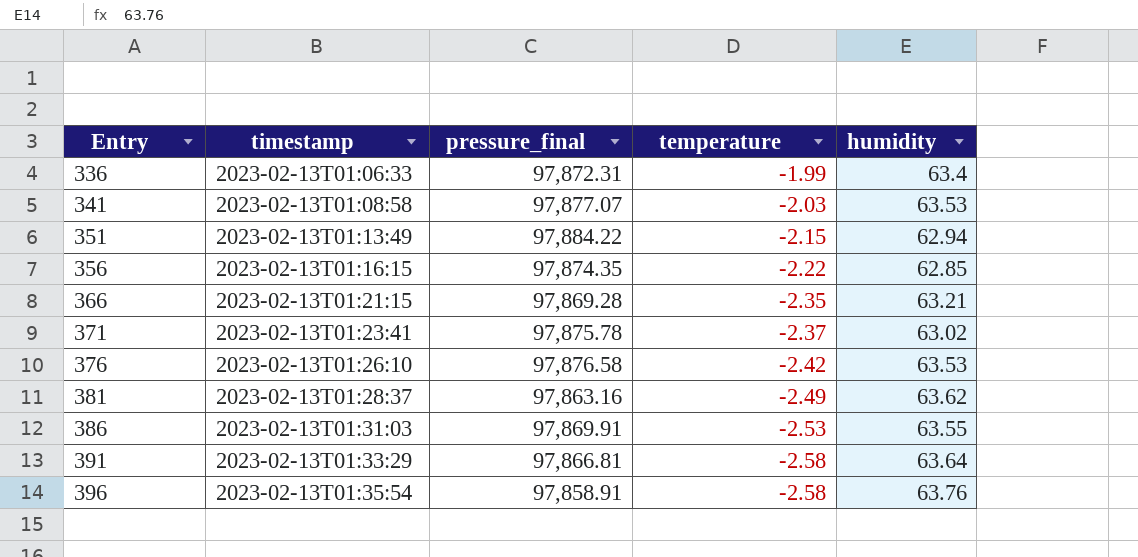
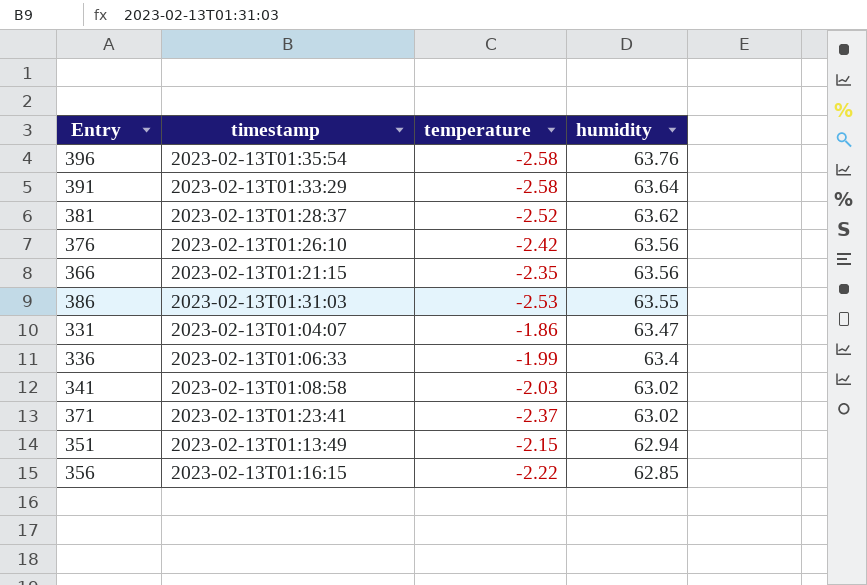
row order: Entry ascending -> humidity descending
column pressure_final | position: 3 -> none
381 | temperature: -2.49 -> -2.52
376 | humidity: 63.53 -> 63.56
366 | humidity: 63.21 -> 63.56
row 331: none -> 2023-02-13T01:04:07 | -1.86 | 63.47
341 | humidity: 63.53 -> 63.02

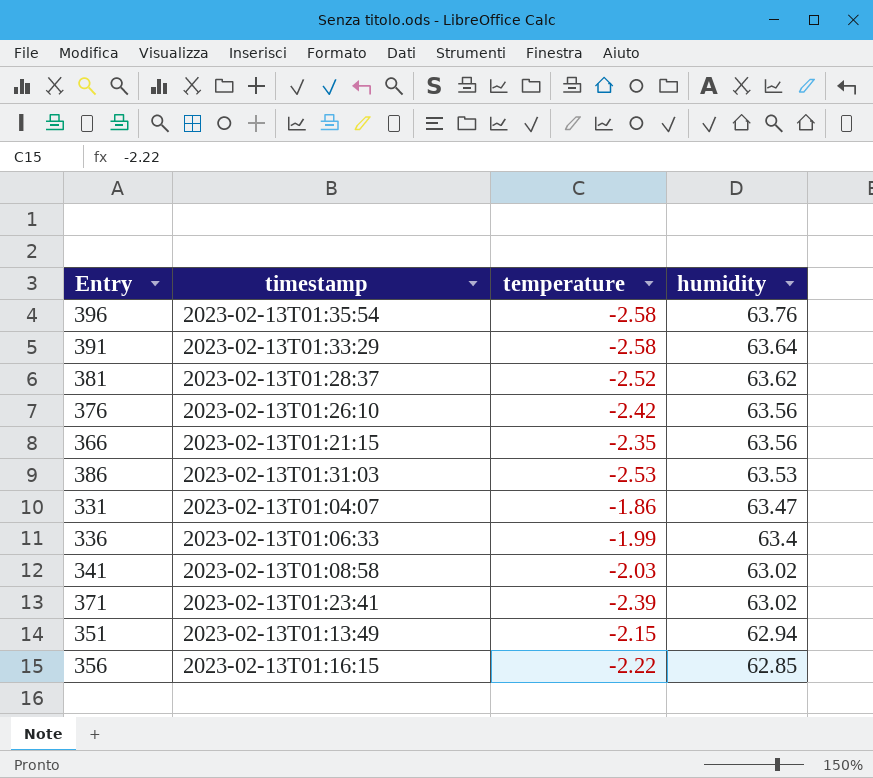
386 | humidity: 63.55 -> 63.53
371 | temperature: -2.37 -> -2.39

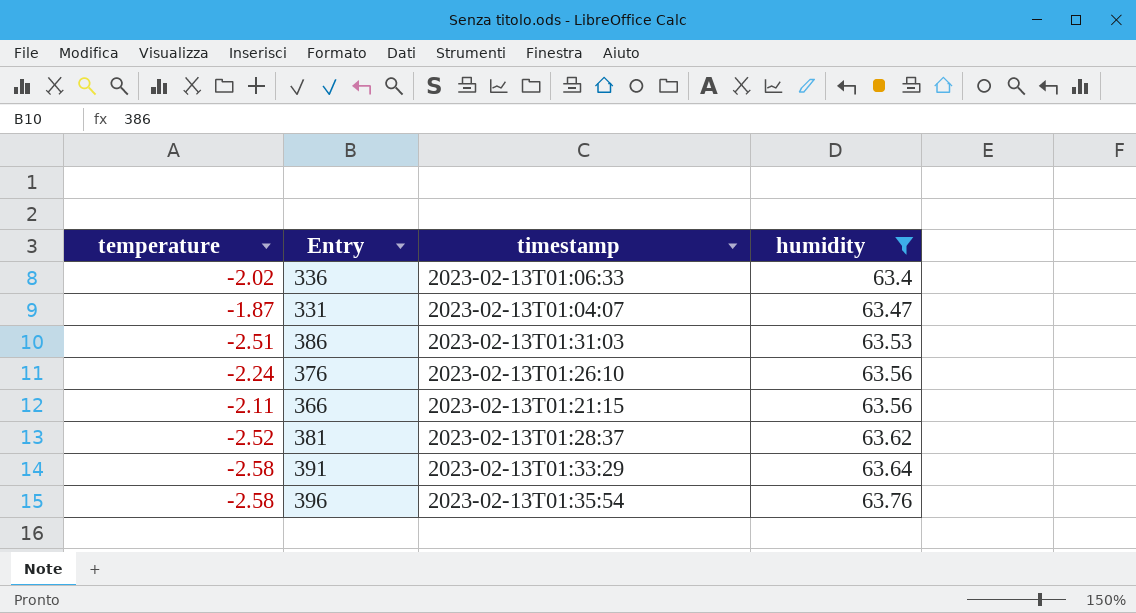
filter: none -> humidity >= 63.4
row order: humidity descending -> humidity ascending
column temperature | position: 3 -> 1
336 | temperature: -1.99 -> -2.02
331 | temperature: -1.86 -> -1.87
386 | temperature: -2.53 -> -2.51
376 | temperature: -2.42 -> -2.24
366 | temperature: -2.35 -> -2.11

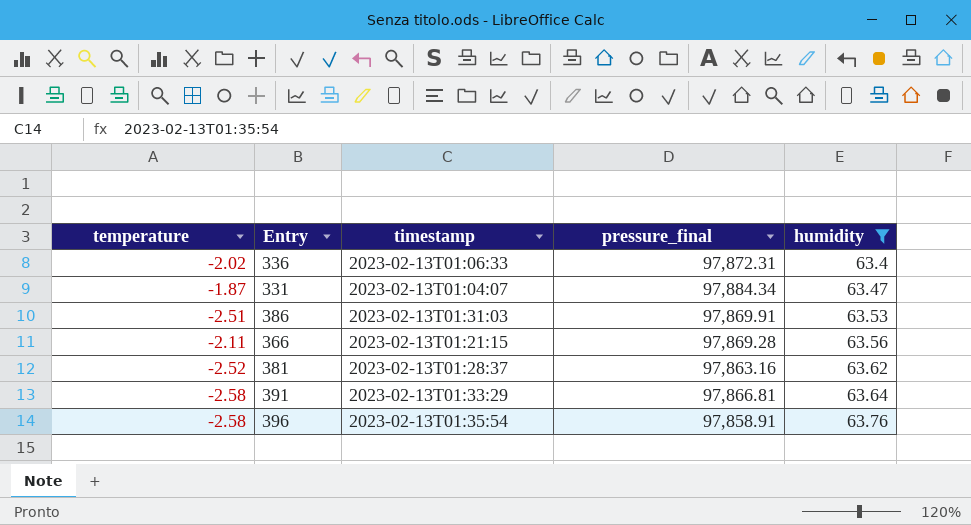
column pressure_final | position: none -> 4
row 376: -2.24 | 2023-02-13T01:26:10 | 63.56 -> none

